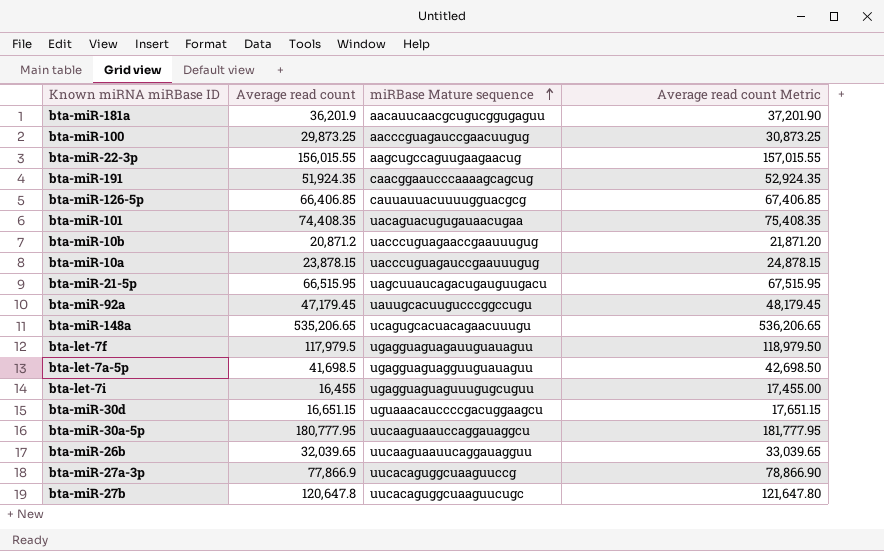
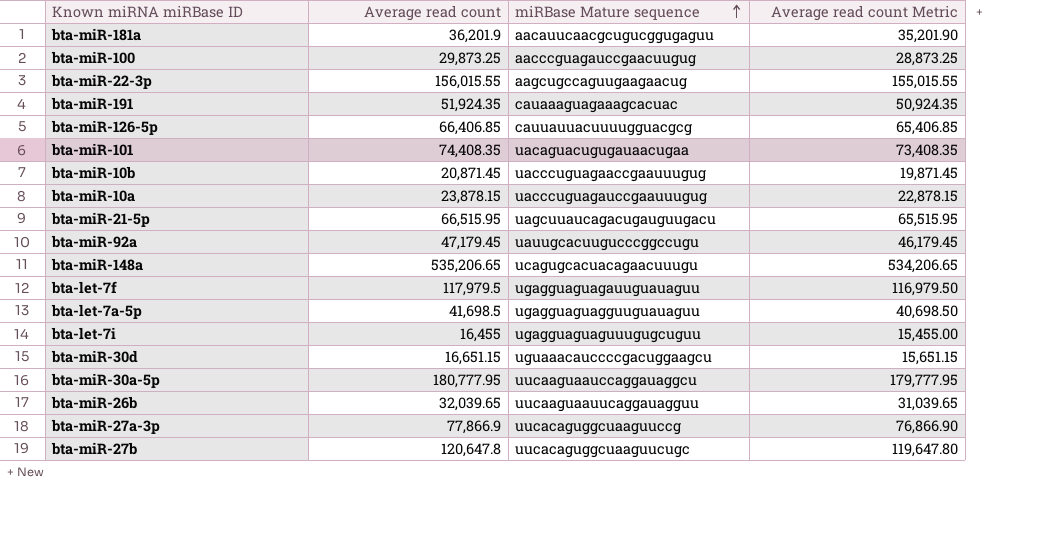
column Average read count Metric | formula: [Average read count] + 1000 -> [Average read count] - 1000
bta-miR-191 | miRBase Mature sequence: caacggaaucccaaaagcagcug -> cauaaaguagaaagcacuac
bta-miR-10b | Average read count: 20,871.2 -> 20,871.45

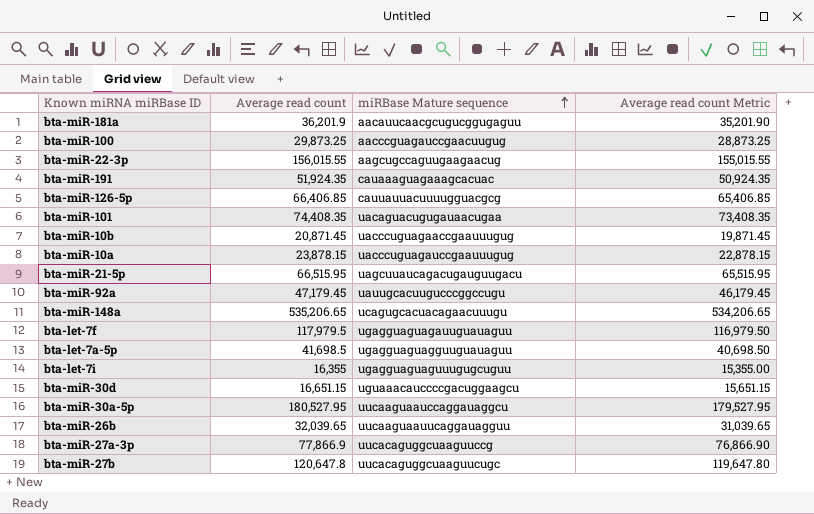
bta-let-7i | Average read count: 16,455 -> 16,355
bta-let-7i | Average read count Metric: 15,455.00 -> 15,355.00
bta-miR-30a-5p | Average read count: 180,777.95 -> 180,527.95
bta-miR-30a-5p | Average read count Metric: 179,777.95 -> 179,527.95

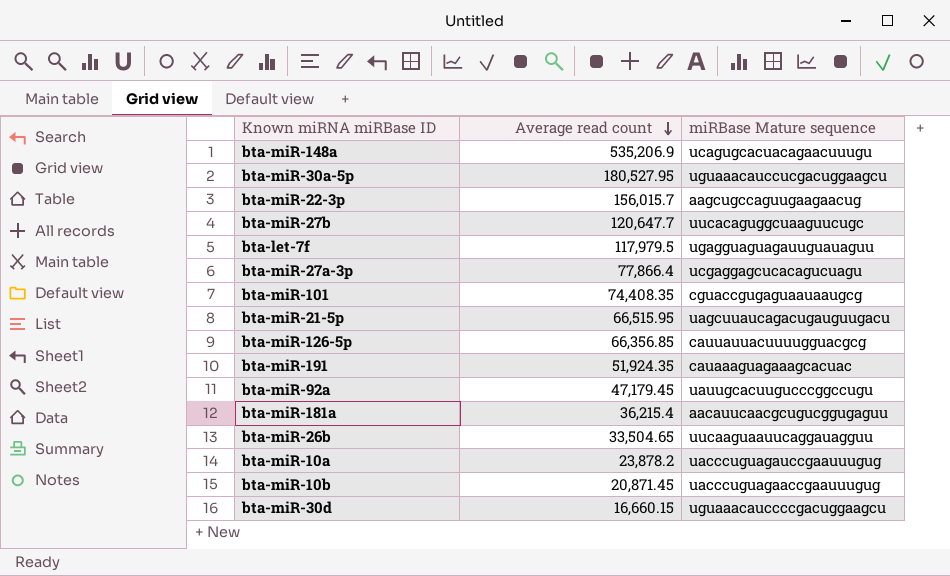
row order: miRBase Mature sequence ascending -> Average read count descending
column Average read count Metric | formula: [Average read count] - 1000 -> none
row bta-miR-100: 29,873.25 | aacccguagauccgaacuugug | 28,873.25 -> none
row bta-let-7a-5p: 41,698.5 | ugagguaguagguuguauaguu | 40,698.50 -> none
row bta-let-7i: 16,355 | ugagguaguaguuugugcuguu | 15,355.00 -> none
bta-miR-148a | Average read count: 535,206.65 -> 535,206.9
bta-miR-30a-5p | miRBase Mature sequence: uucaaguaauccaggauaggcu -> uguaaacauccucgacuggaagcu
bta-miR-22-3p | Average read count: 156,015.55 -> 156,015.7
bta-miR-27b | Average read count: 120,647.8 -> 120,647.7
bta-miR-27a-3p | Average read count: 77,866.9 -> 77,866.4
bta-miR-27a-3p | miRBase Mature sequence: uucacaguggcuaaguuccg -> ucgaggagcucacagucuagu
bta-miR-101 | miRBase Mature sequence: uacaguacugugauaacugaa -> cguaccgugaguaauaaugcg
bta-miR-126-5p | Average read count: 66,406.85 -> 66,356.85
bta-miR-181a | Average read count: 36,201.9 -> 36,215.4
bta-miR-26b | Average read count: 32,039.65 -> 33,504.65
bta-miR-10a | Average read count: 23,878.15 -> 23,878.2
bta-miR-30d | Average read count: 16,651.15 -> 16,660.15

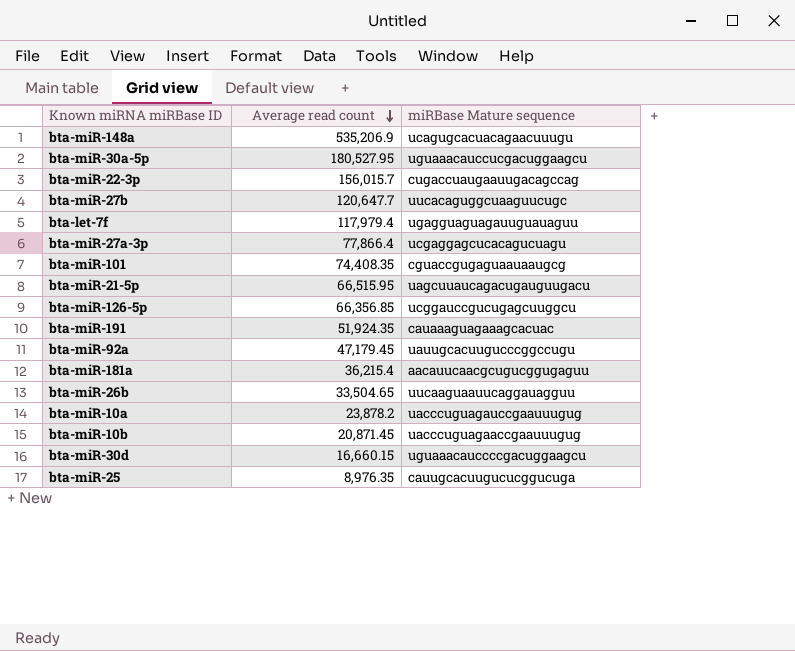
bta-miR-22-3p | miRBase Mature sequence: aagcugccaguugaagaacug -> cugaccuaugaauugacagccag
bta-let-7f | Average read count: 117,979.5 -> 117,979.4
bta-miR-126-5p | miRBase Mature sequence: cauuauuacuuuugguacgcg -> ucggauccgucugagcuuggcu
row bta-miR-25: none -> 8,976.35 | cauugcacuugucucggucuga

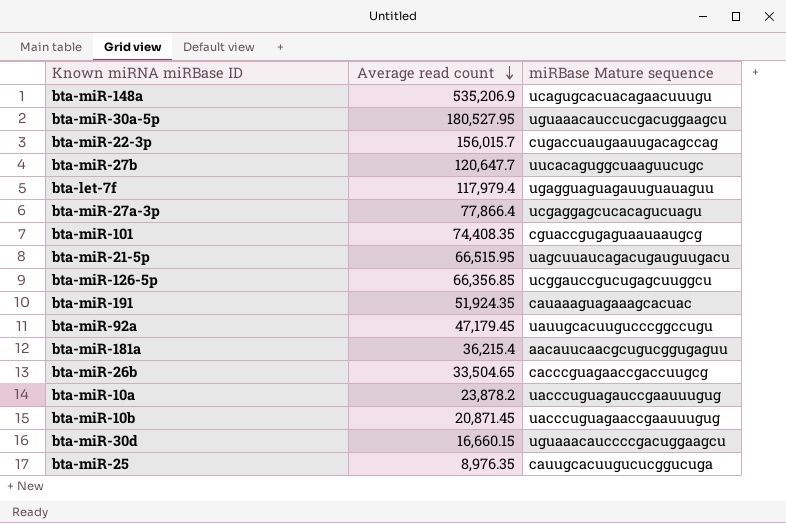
bta-miR-26b | miRBase Mature sequence: uucaaguaauucaggauagguu -> cacccguagaaccgaccuugcg

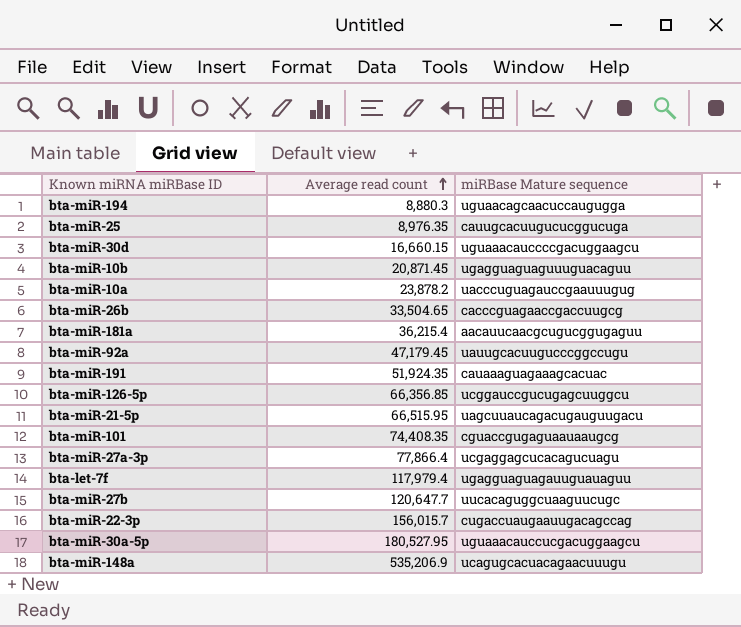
row order: Average read count descending -> Average read count ascending
row bta-miR-194: none -> 8,880.3 | uguaacagcaacuccaugugga
bta-miR-10b | miRBase Mature sequence: uacccuguagaaccgaauuugug -> ugagguaguaguuuguacaguu

